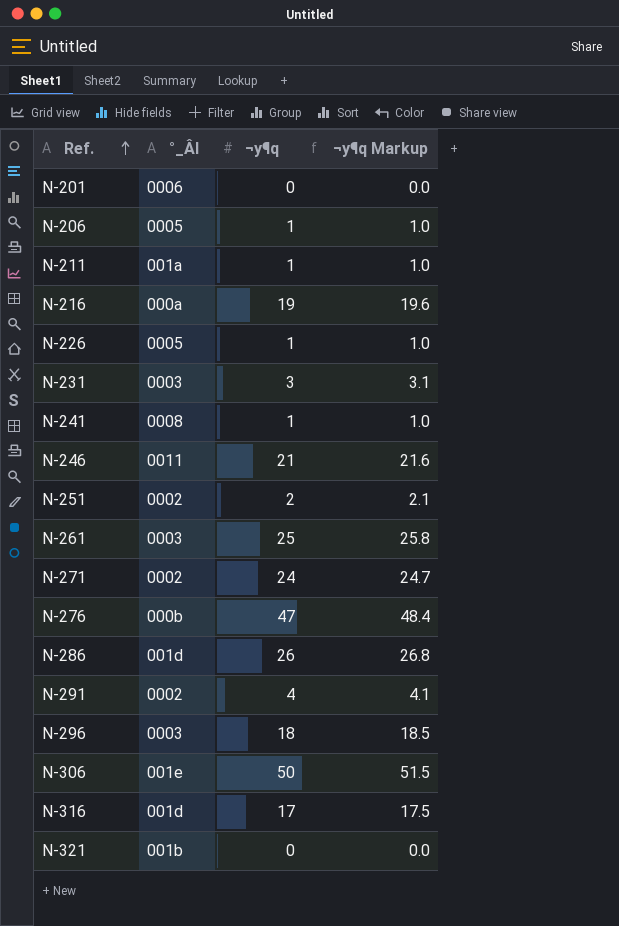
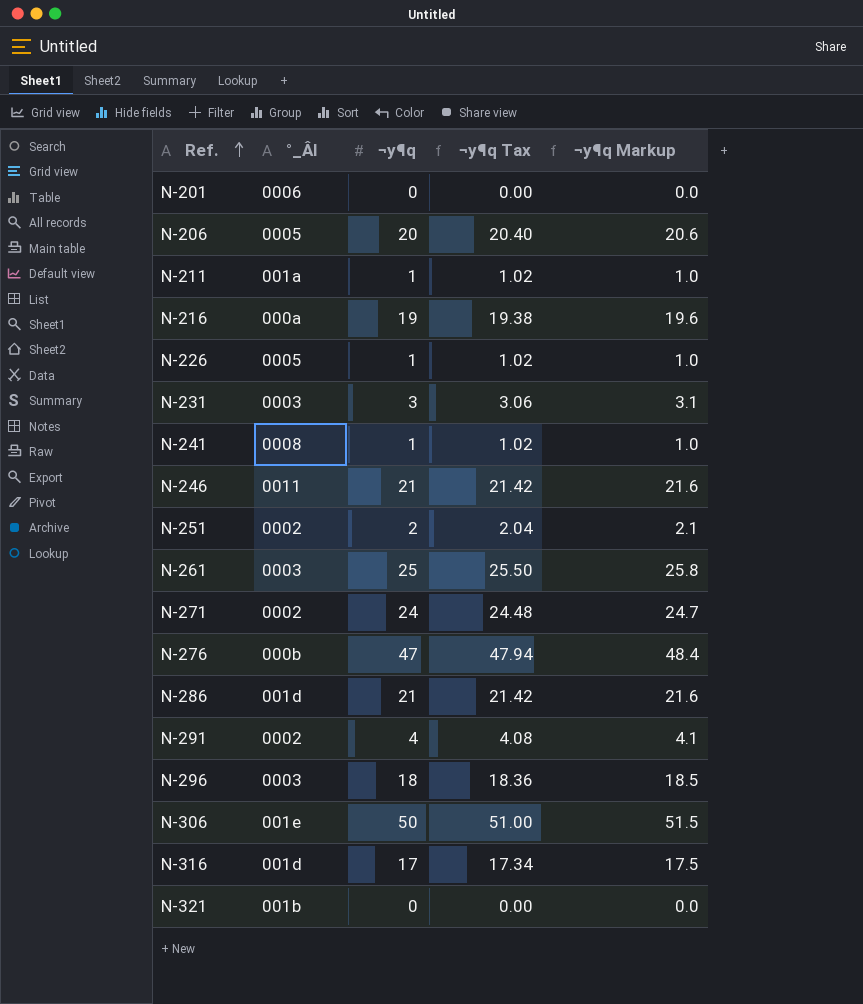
column ¬y¶q Tax | formula: none -> [¬y¶q] * 1.02
N-206 | ¬y¶q: 1 -> 20
N-206 | ¬y¶q Markup: 1.0 -> 20.6
N-286 | ¬y¶q: 26 -> 21
N-286 | ¬y¶q Markup: 26.8 -> 21.6

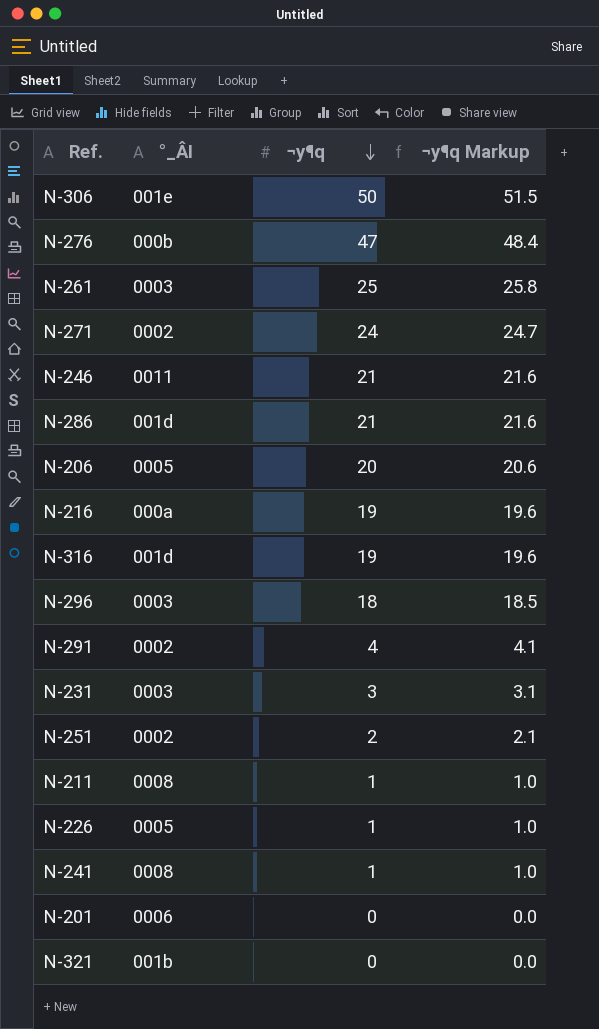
row order: Ref. ascending -> ¬y¶q descending
column ¬y¶q Tax | formula: [¬y¶q] * 1.02 -> none
N-316 | ¬y¶q: 17 -> 19
N-316 | ¬y¶q Markup: 17.5 -> 19.6
N-211 | °_ÂI: 001a -> 0008

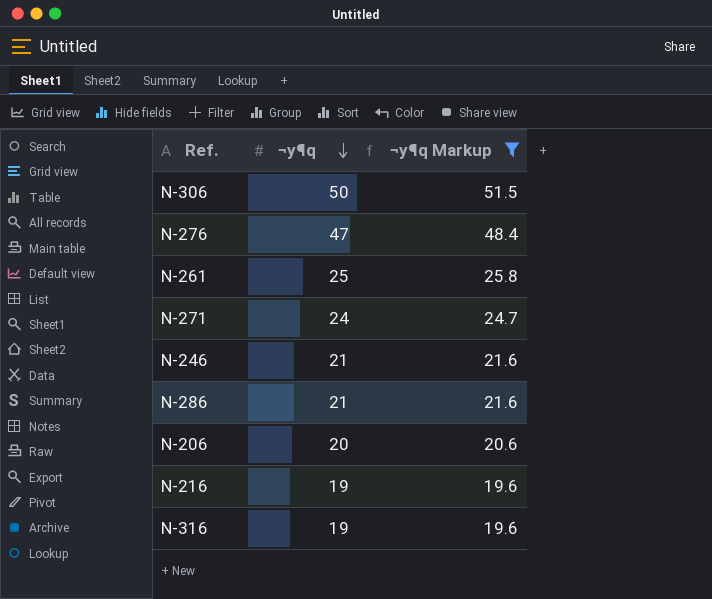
filter: none -> ¬y¶q Markup >= 19.6
column °_ÂI | position: 2 -> none

